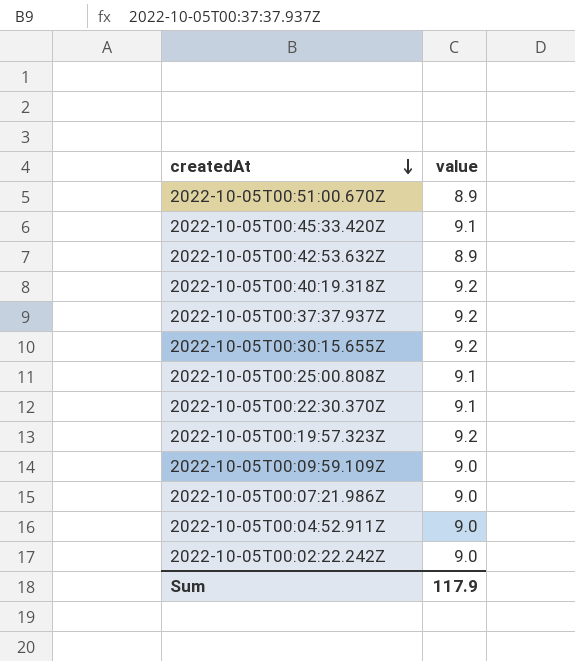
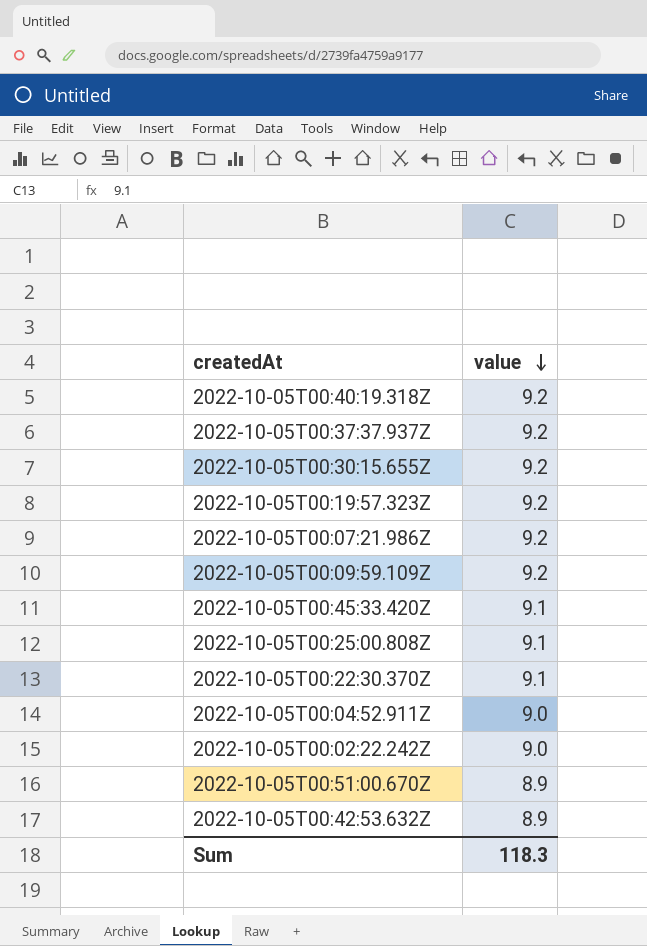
row order: createdAt descending -> value descending
2022-10-05T00:07:21.986Z | value: 9.0 -> 9.2
2022-10-05T00:09:59.109Z | value: 9.0 -> 9.2
Sum | value: 117.9 -> 118.3

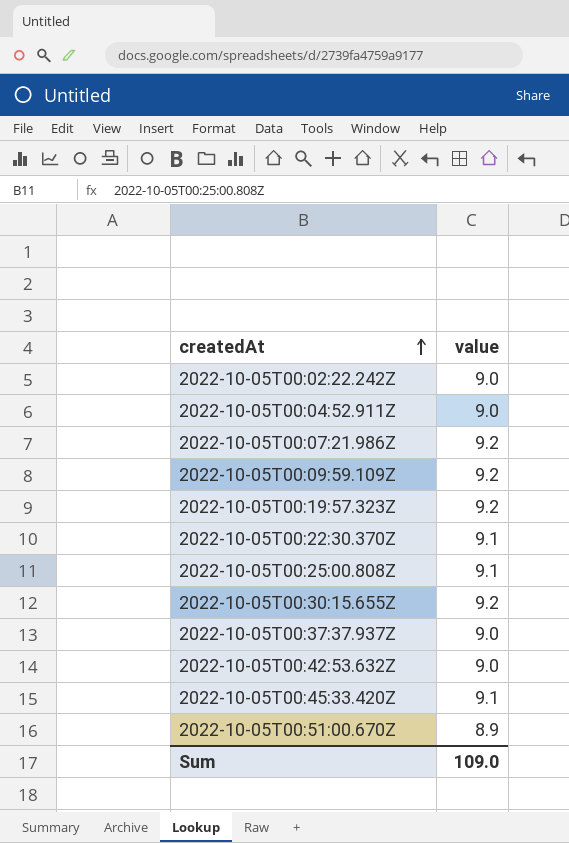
row order: value descending -> createdAt ascending
row 2022-10-05T00:40:19.318Z: 9.2 -> none
2022-10-05T00:37:37.937Z | value: 9.2 -> 9.0
2022-10-05T00:42:53.632Z | value: 8.9 -> 9.0
Sum | value: 118.3 -> 109.0

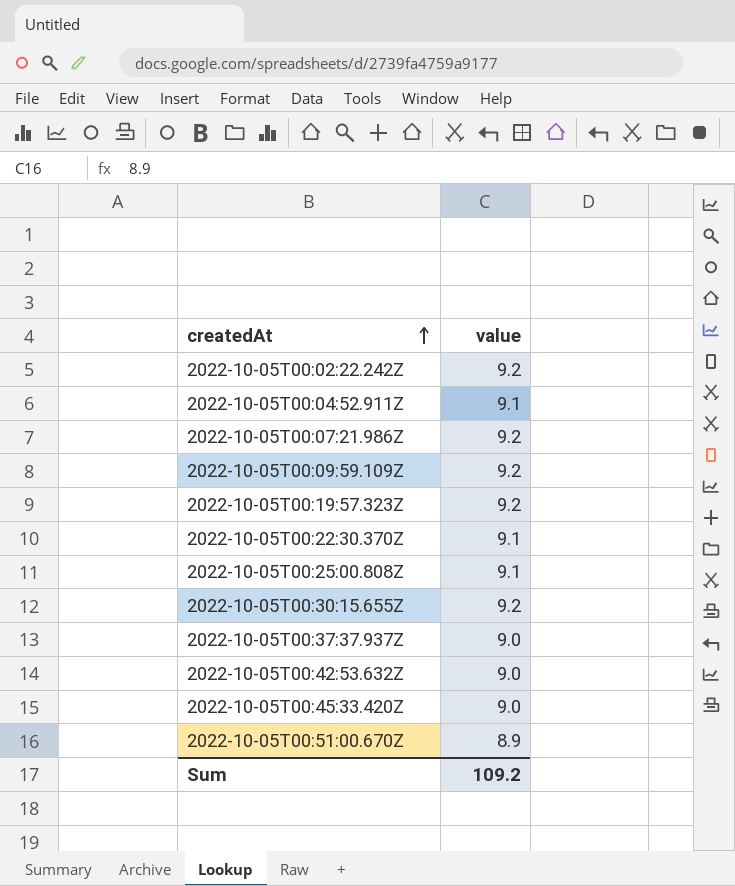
2022-10-05T00:02:22.242Z | value: 9.0 -> 9.2
2022-10-05T00:04:52.911Z | value: 9.0 -> 9.1
2022-10-05T00:45:33.420Z | value: 9.1 -> 9.0
Sum | value: 109.0 -> 109.2

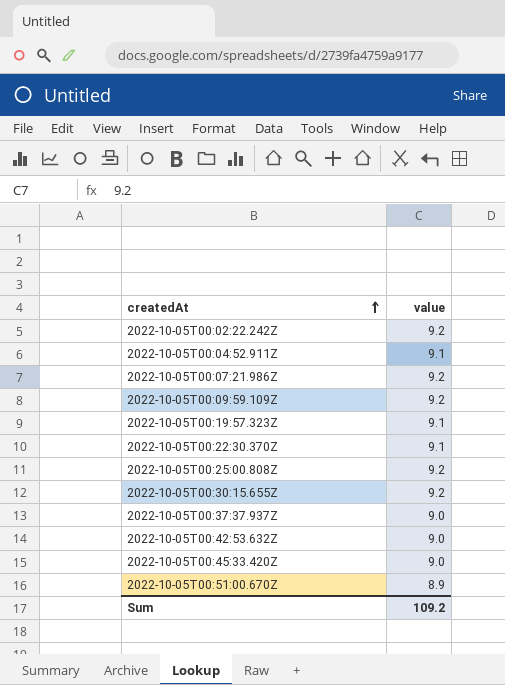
2022-10-05T00:19:57.323Z | value: 9.2 -> 9.1
2022-10-05T00:25:00.808Z | value: 9.1 -> 9.2

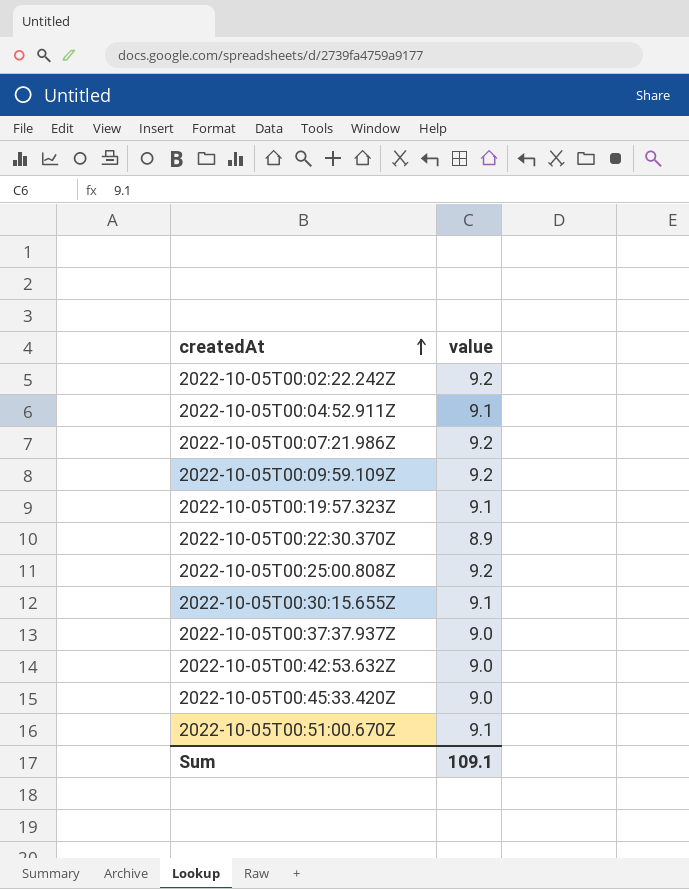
2022-10-05T00:22:30.370Z | value: 9.1 -> 8.9
2022-10-05T00:30:15.655Z | value: 9.2 -> 9.1
2022-10-05T00:51:00.670Z | value: 8.9 -> 9.1
Sum | value: 109.2 -> 109.1

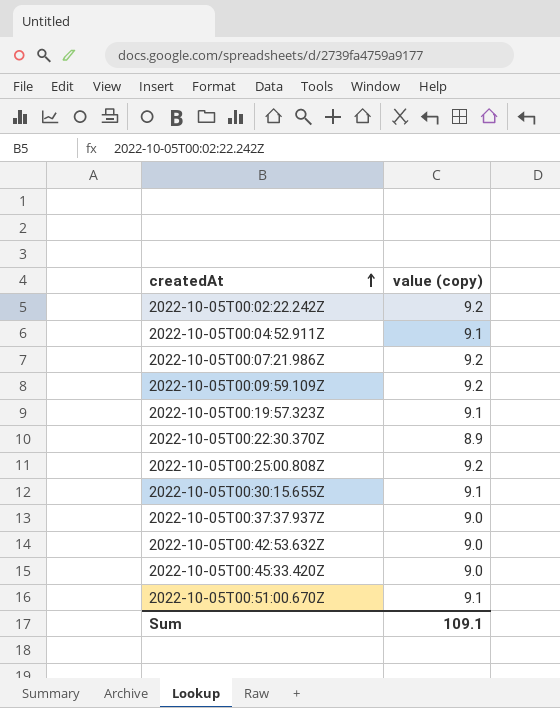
column name: value -> value (copy)

